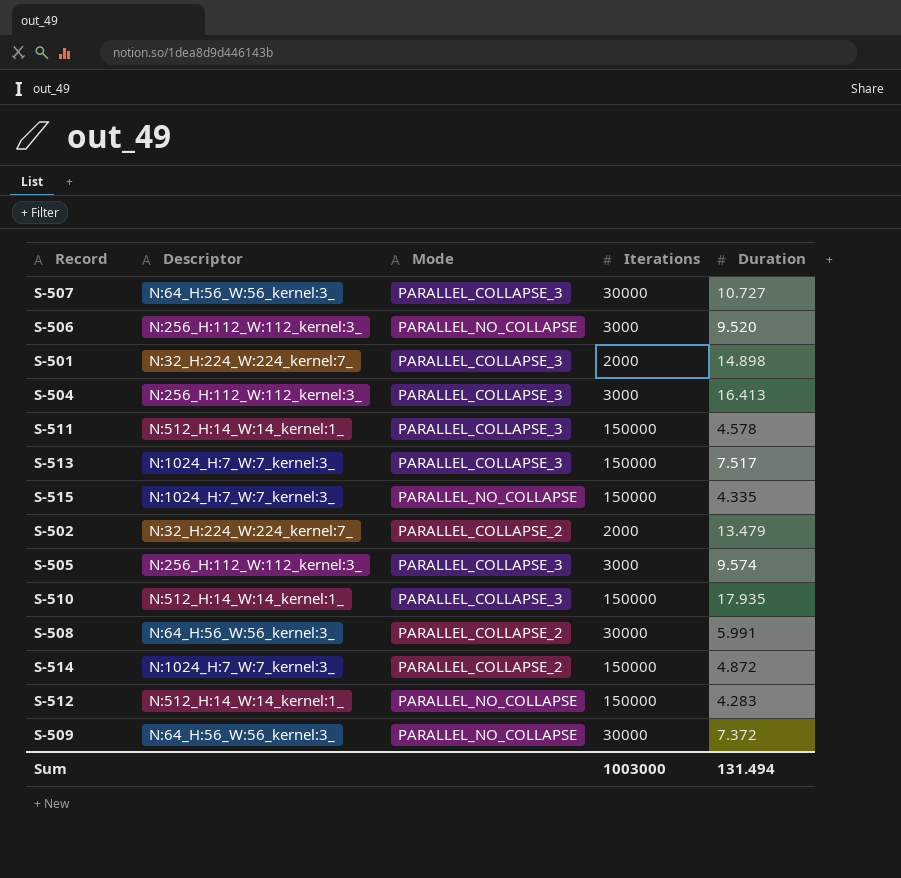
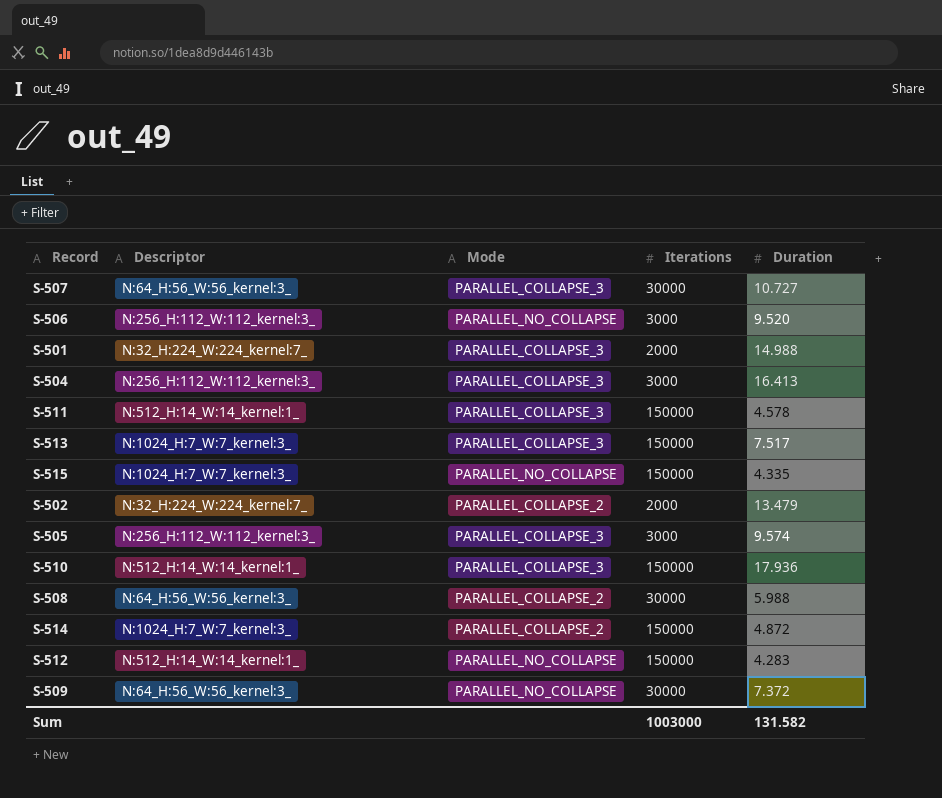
S-501 | Duration: 14.898 -> 14.988
S-510 | Duration: 17.935 -> 17.936
S-508 | Duration: 5.991 -> 5.988
Sum | Duration: 131.494 -> 131.582

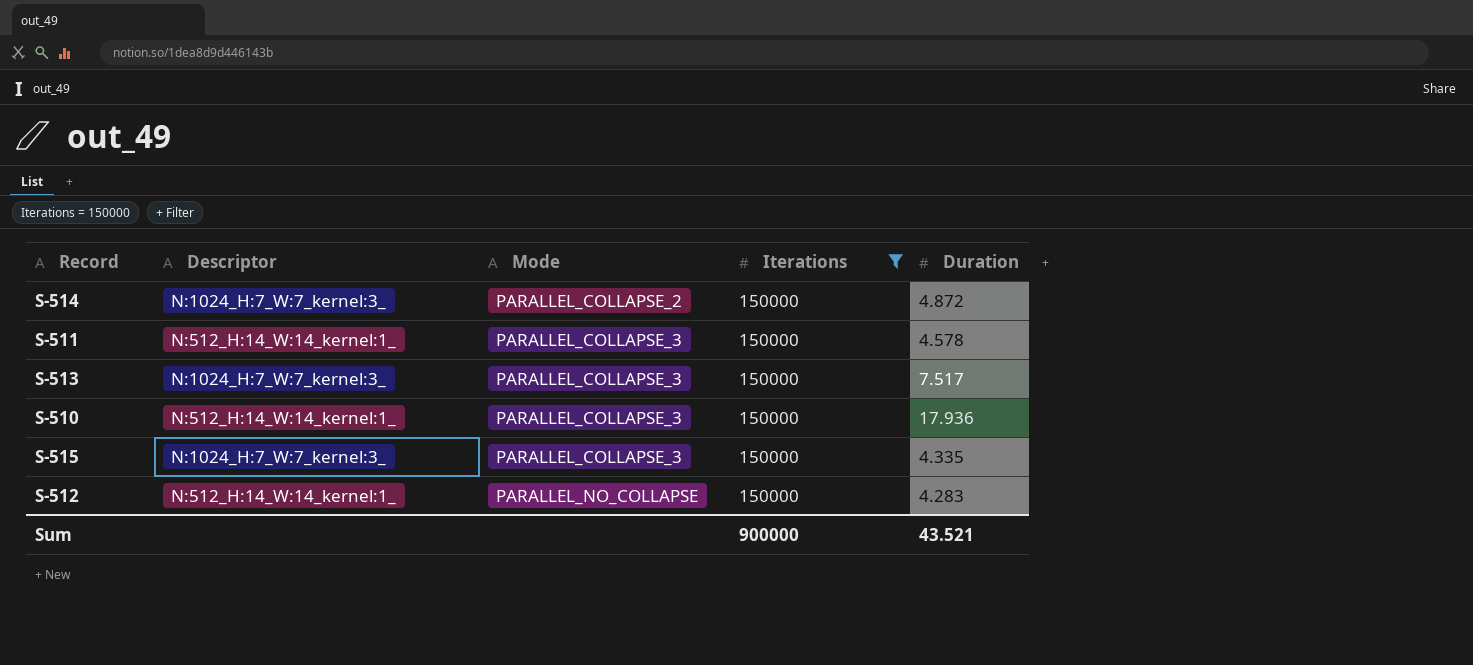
filter: none -> Iterations = 150000
row order: none -> Mode ascending
S-515 | Mode: PARALLEL_NO_COLLAPSE -> PARALLEL_COLLAPSE_3
Sum | Iterations: 1003000 -> 900000
Sum | Duration: 131.582 -> 43.521

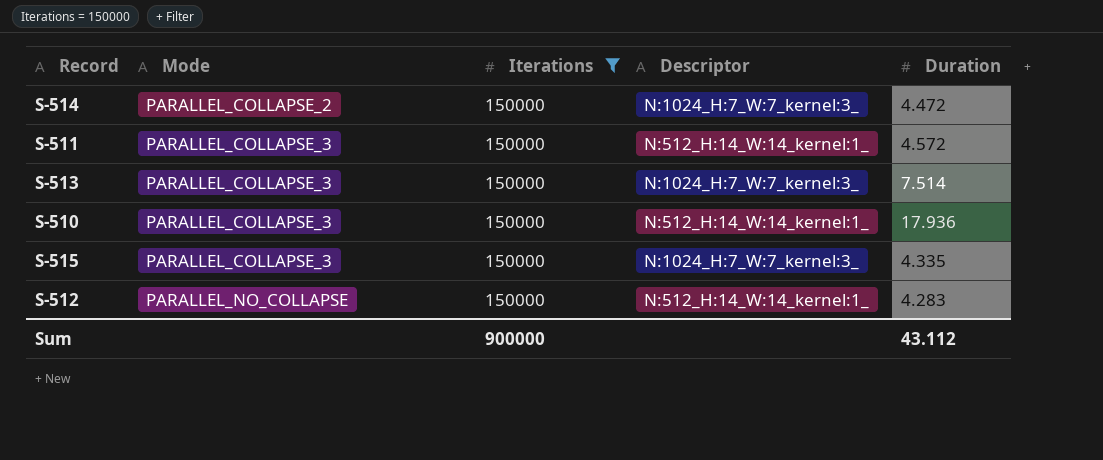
column Descriptor | position: 2 -> 4
S-514 | Duration: 4.872 -> 4.472
S-511 | Duration: 4.578 -> 4.572
S-513 | Duration: 7.517 -> 7.514
Sum | Duration: 43.521 -> 43.112

